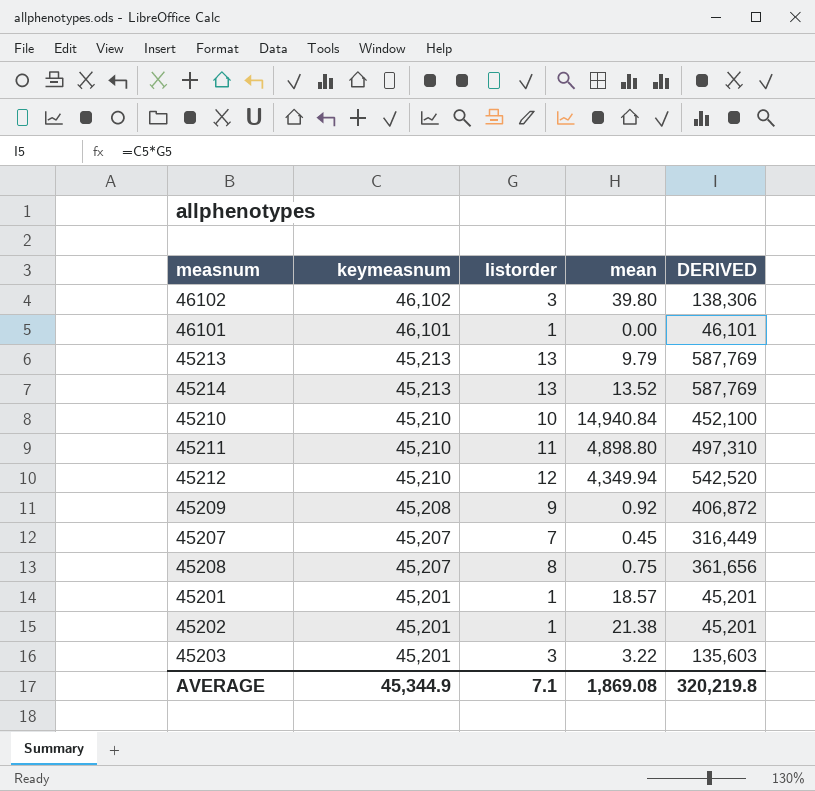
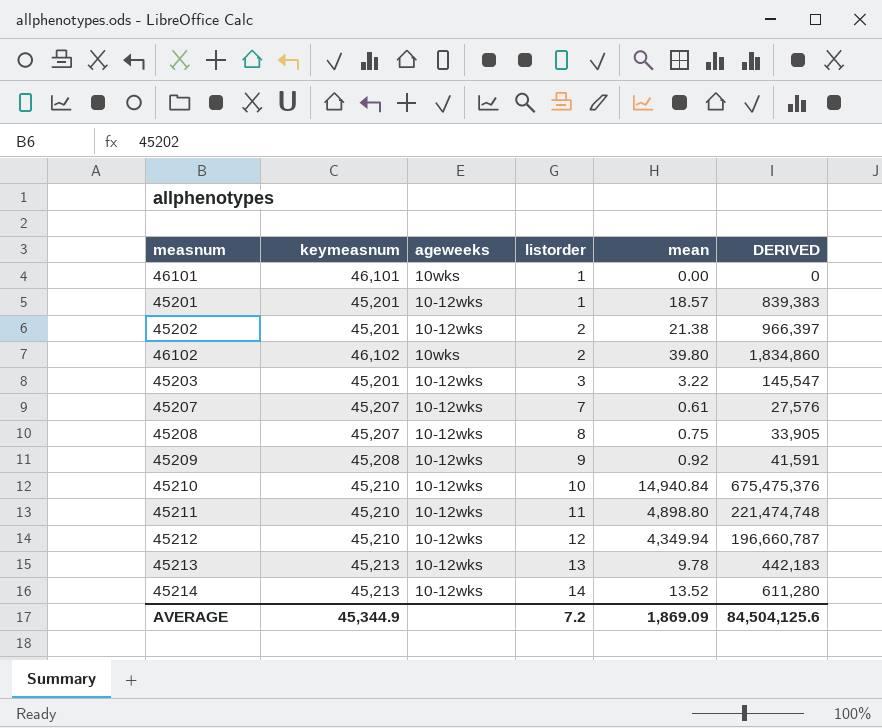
row order: keymeasnum descending -> listorder ascending
column ageweeks | position: none -> 3
column DERIVED | formula: [keymeasnum] * [listorder] -> [keymeasnum] * [mean]
45202 | listorder: 1 -> 2
46102 | listorder: 3 -> 2
45207 | mean: 0.45 -> 0.61
45213 | mean: 9.79 -> 9.78
45214 | listorder: 13 -> 14
AVERAGE | listorder: 7.1 -> 7.2
AVERAGE | mean: 1,869.08 -> 1,869.09
AVERAGE | DERIVED: 320,219.8 -> 84,504,125.6

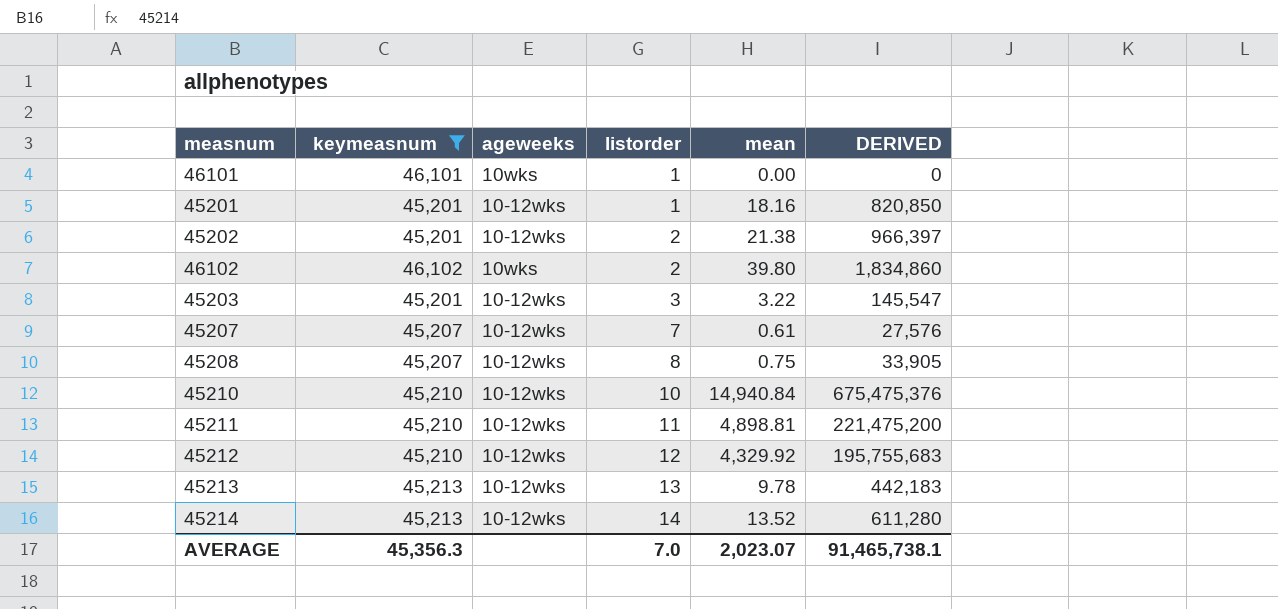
filter: none -> keymeasnum != 45,208
45201 | mean: 18.57 -> 18.16
45201 | DERIVED: 839,383 -> 820,850
45211 | mean: 4,898.80 -> 4,898.81
45211 | DERIVED: 221,474,748 -> 221,475,200
45212 | mean: 4,349.94 -> 4,329.92
45212 | DERIVED: 196,660,787 -> 195,755,683
AVERAGE | keymeasnum: 45,344.9 -> 45,356.3
AVERAGE | listorder: 7.2 -> 7.0
AVERAGE | mean: 1,869.09 -> 2,023.07
AVERAGE | DERIVED: 84,504,125.6 -> 91,465,738.1

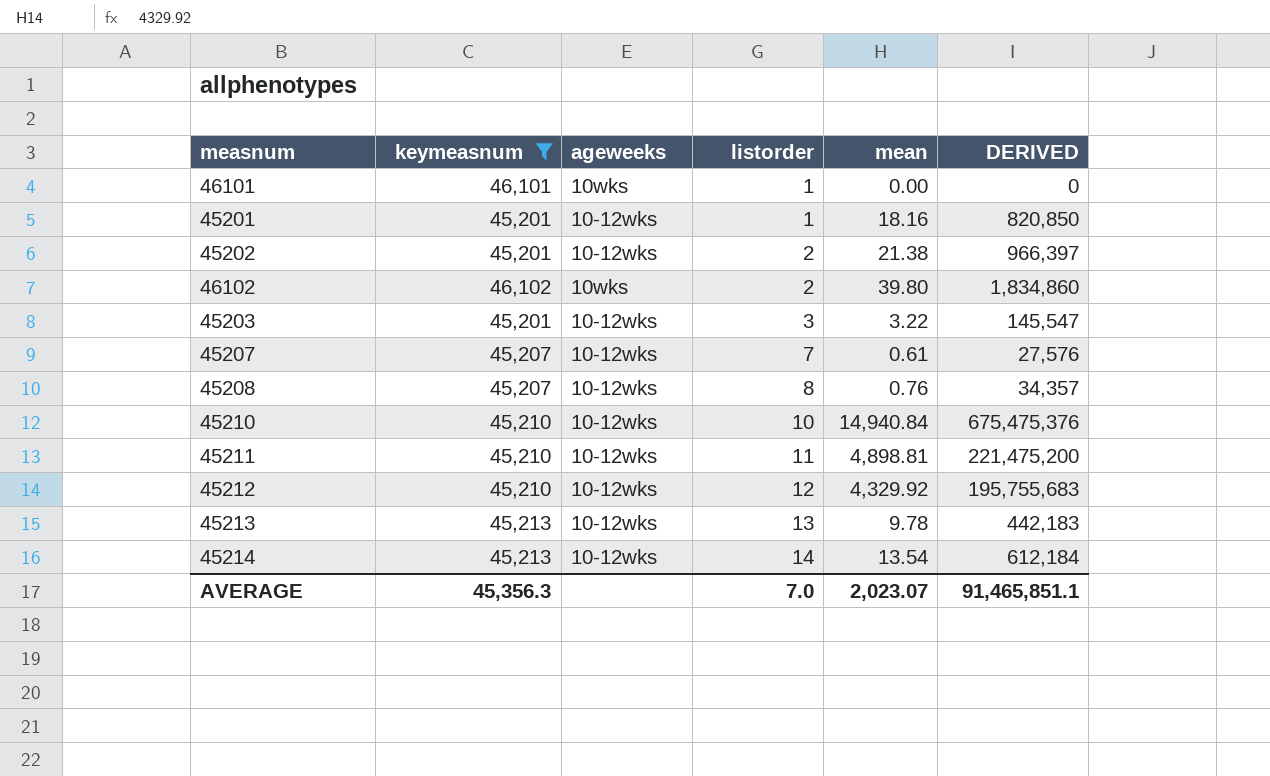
45208 | mean: 0.75 -> 0.76
45208 | DERIVED: 33,905 -> 34,357
45214 | mean: 13.52 -> 13.54
45214 | DERIVED: 611,280 -> 612,184
AVERAGE | DERIVED: 91,465,738.1 -> 91,465,851.1

